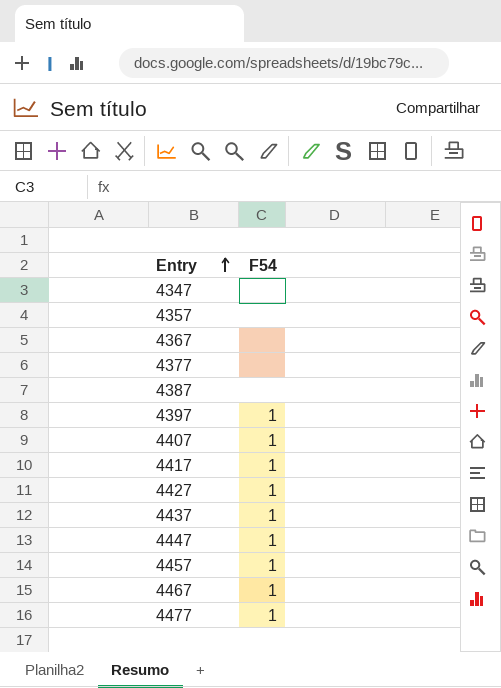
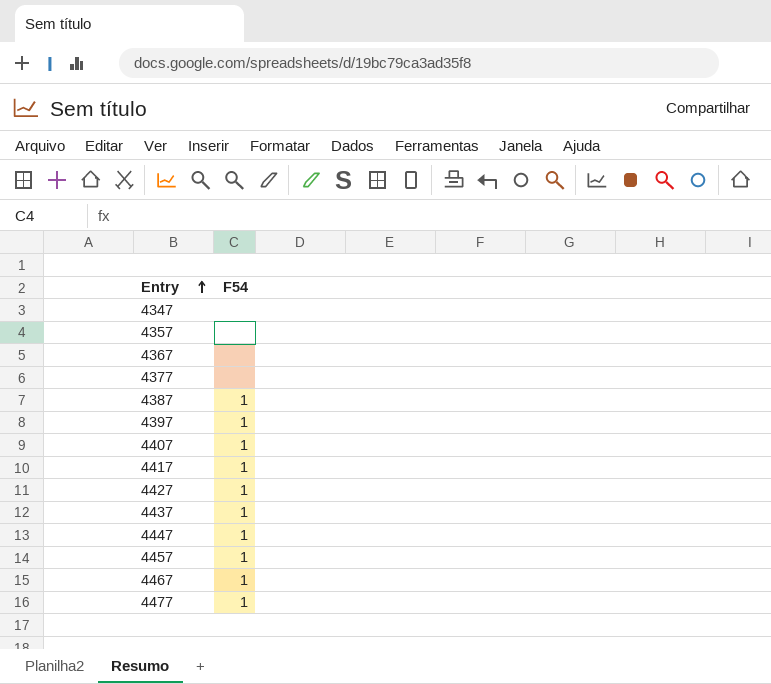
4387 | F54: none -> 1

